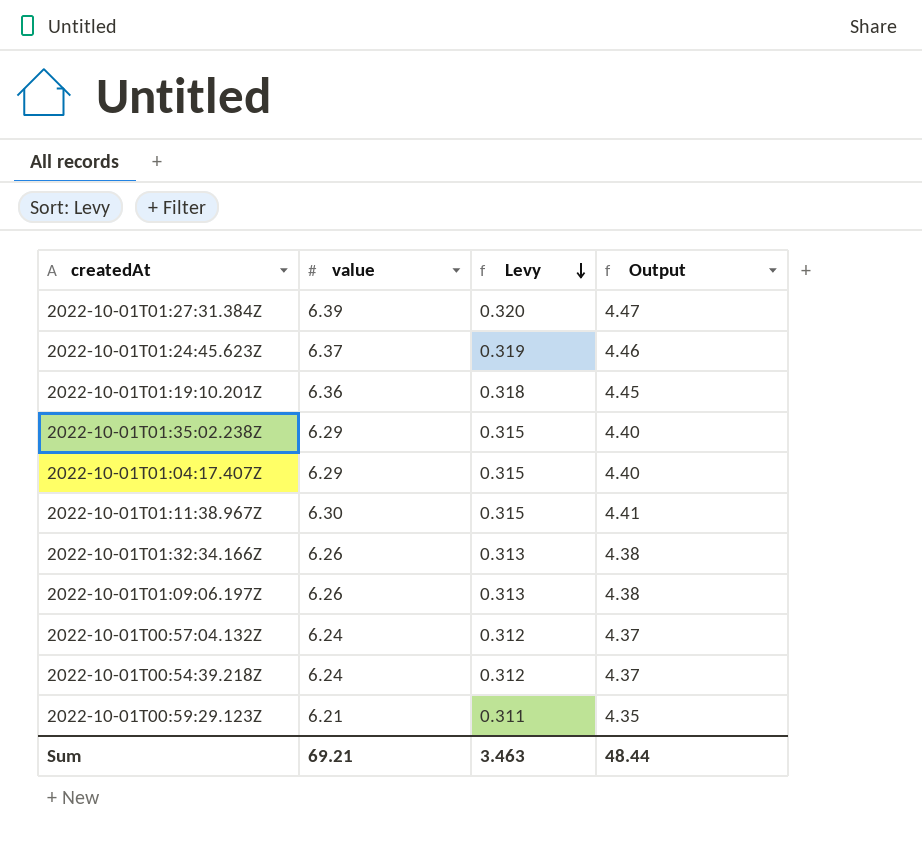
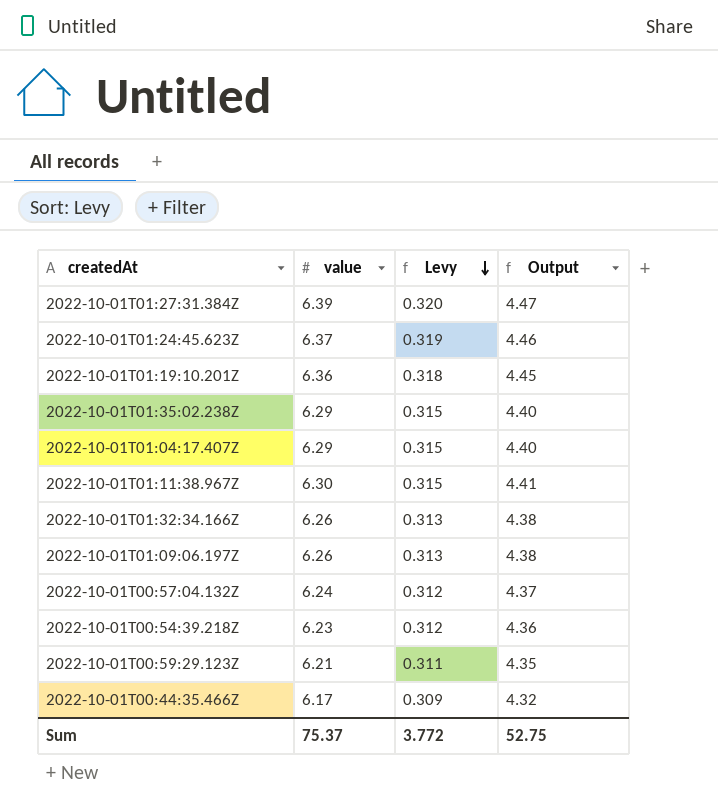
2022-10-01T00:54:39.218Z | value: 6.24 -> 6.23
2022-10-01T00:54:39.218Z | Output: 4.37 -> 4.36
row 2022-10-01T00:44:35.466Z: none -> 6.17 | 0.309 | 4.32
Sum | value: 69.21 -> 75.37
Sum | Levy: 3.463 -> 3.772
Sum | Output: 48.44 -> 52.75

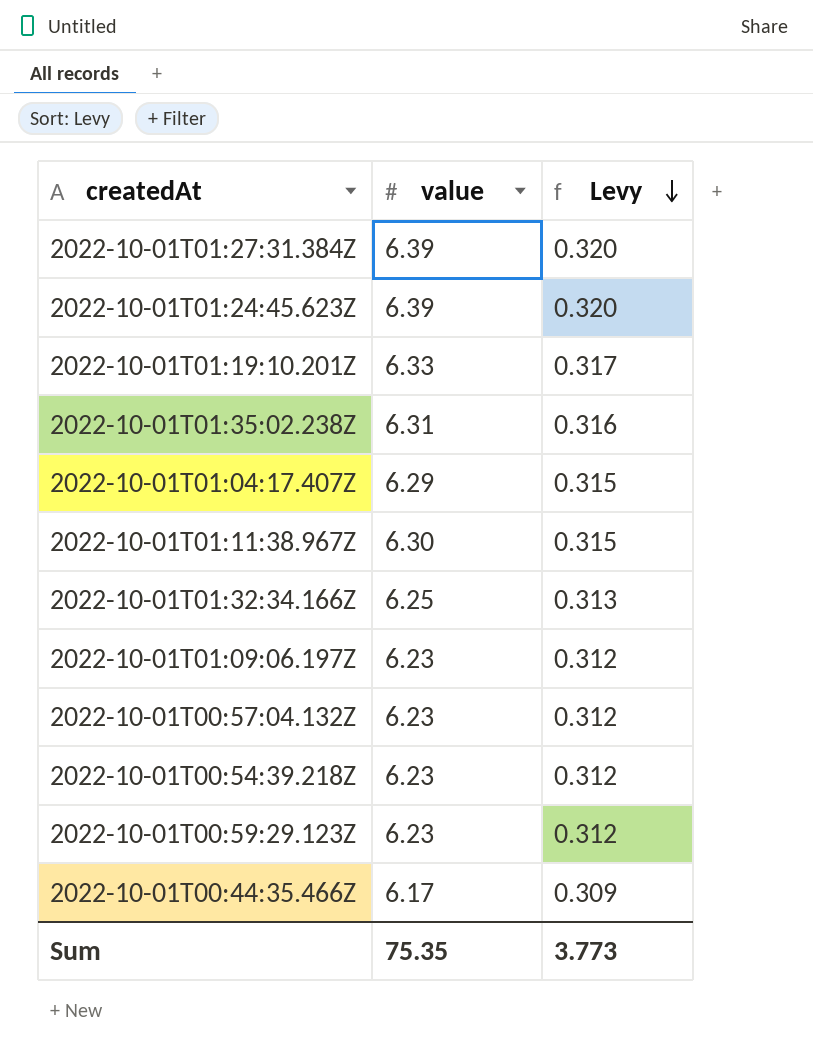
column Output | formula: [value] * 0.7 -> none
2022-10-01T01:24:45.623Z | value: 6.37 -> 6.39
2022-10-01T01:24:45.623Z | Levy: 0.319 -> 0.320
2022-10-01T01:19:10.201Z | value: 6.36 -> 6.33
2022-10-01T01:19:10.201Z | Levy: 0.318 -> 0.317
2022-10-01T01:35:02.238Z | value: 6.29 -> 6.31
2022-10-01T01:35:02.238Z | Levy: 0.315 -> 0.316
2022-10-01T01:32:34.166Z | value: 6.26 -> 6.25
2022-10-01T01:09:06.197Z | value: 6.26 -> 6.23
2022-10-01T01:09:06.197Z | Levy: 0.313 -> 0.312
2022-10-01T00:57:04.132Z | value: 6.24 -> 6.23
2022-10-01T00:59:29.123Z | value: 6.21 -> 6.23
2022-10-01T00:59:29.123Z | Levy: 0.311 -> 0.312
Sum | value: 75.37 -> 75.35
Sum | Levy: 3.772 -> 3.773

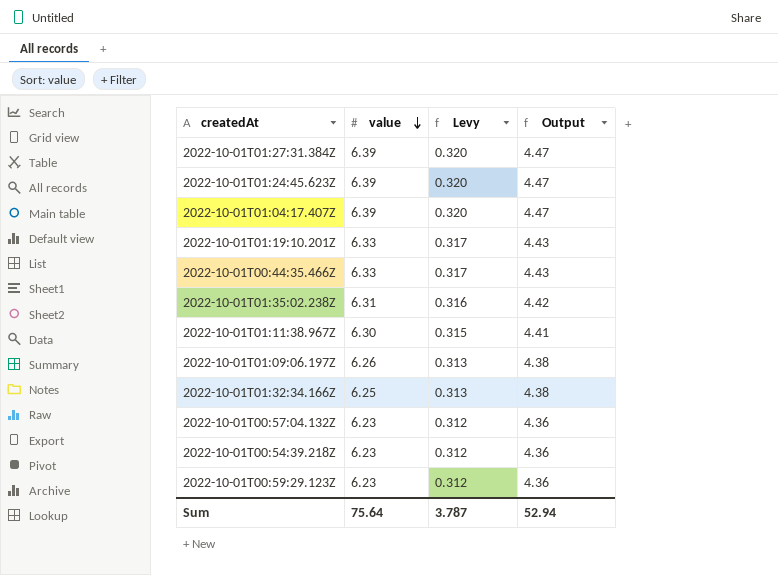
row order: Levy descending -> value descending
column Output | formula: none -> [value] * 0.7
2022-10-01T01:04:17.407Z | value: 6.29 -> 6.39
2022-10-01T01:04:17.407Z | Levy: 0.315 -> 0.320
2022-10-01T00:44:35.466Z | value: 6.17 -> 6.33
2022-10-01T00:44:35.466Z | Levy: 0.309 -> 0.317
2022-10-01T01:09:06.197Z | value: 6.23 -> 6.26
2022-10-01T01:09:06.197Z | Levy: 0.312 -> 0.313
Sum | value: 75.35 -> 75.64
Sum | Levy: 3.773 -> 3.787

